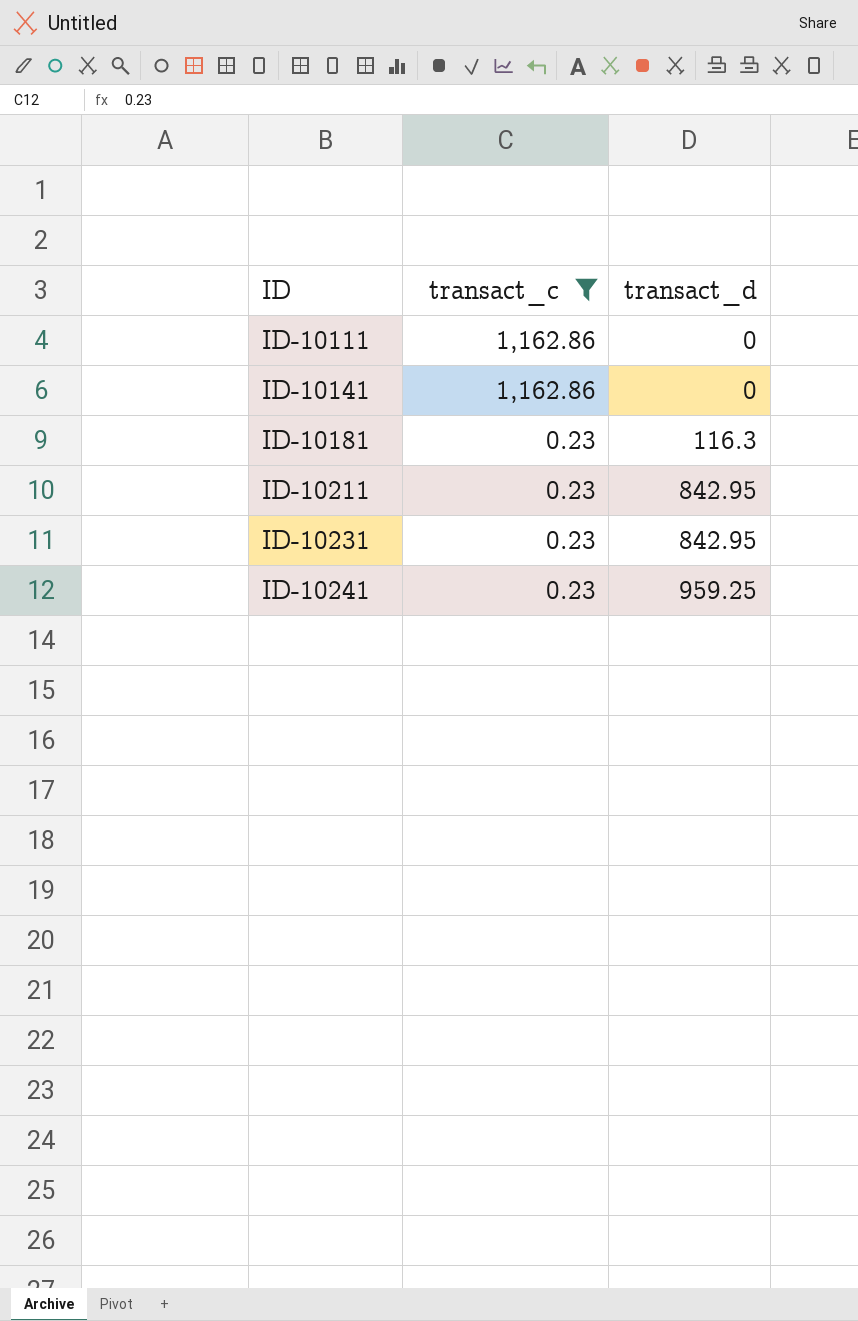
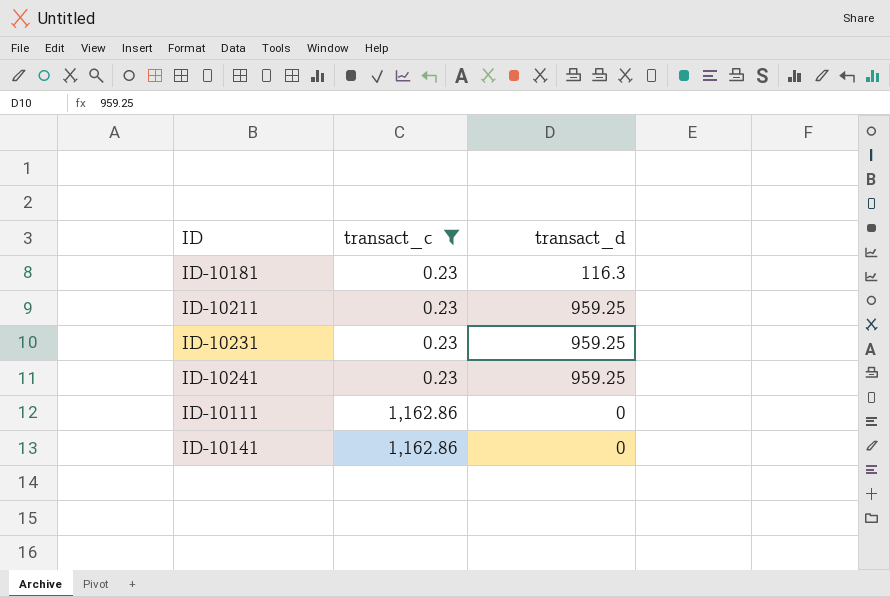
row order: ID ascending -> transact_c ascending
ID-10211 | transact_d: 842.95 -> 959.25
ID-10231 | transact_d: 842.95 -> 959.25

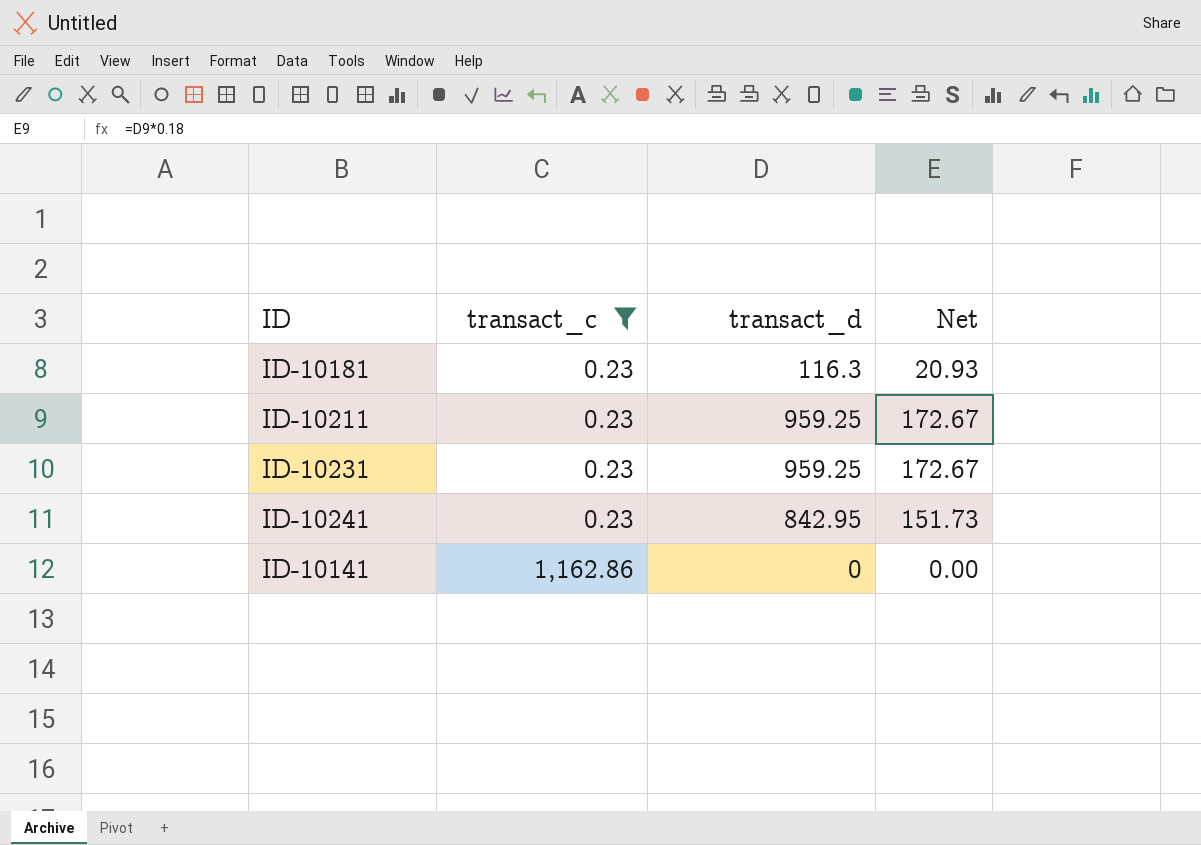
column Net | formula: none -> [transact_d] * 0.18
row ID-10111: 1,162.86 | 0 -> none
ID-10241 | transact_d: 959.25 -> 842.95

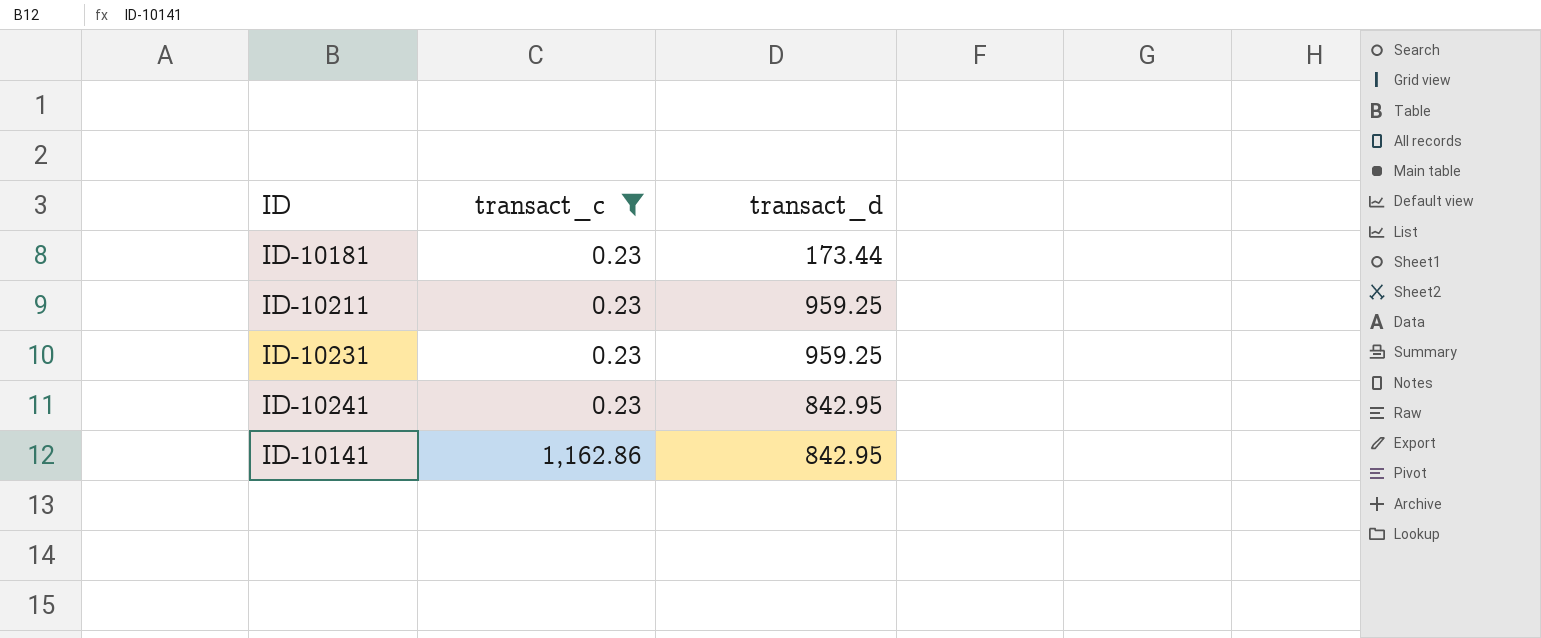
column Net | formula: [transact_d] * 0.18 -> none
ID-10181 | transact_d: 116.3 -> 173.44
ID-10141 | transact_d: 0 -> 842.95

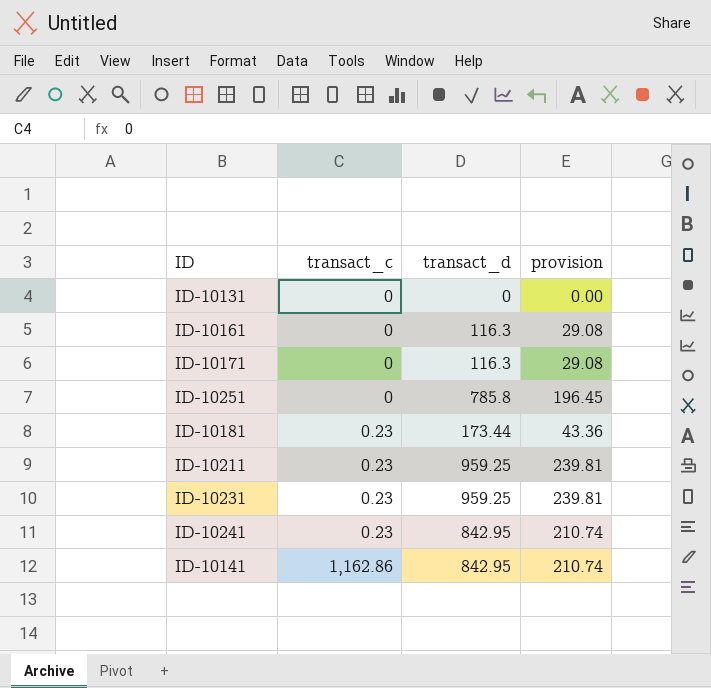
filter: transact_c != 0 -> none
column provision | formula: none -> [transact_d] * 0.25

